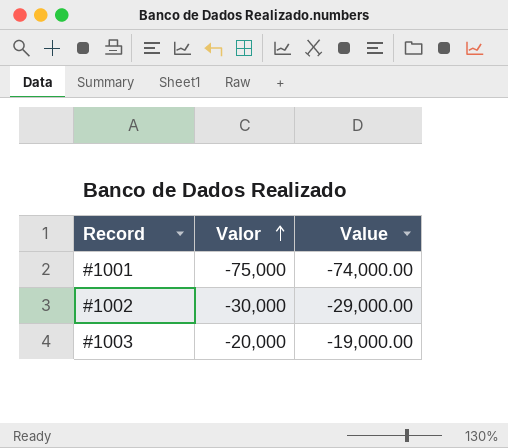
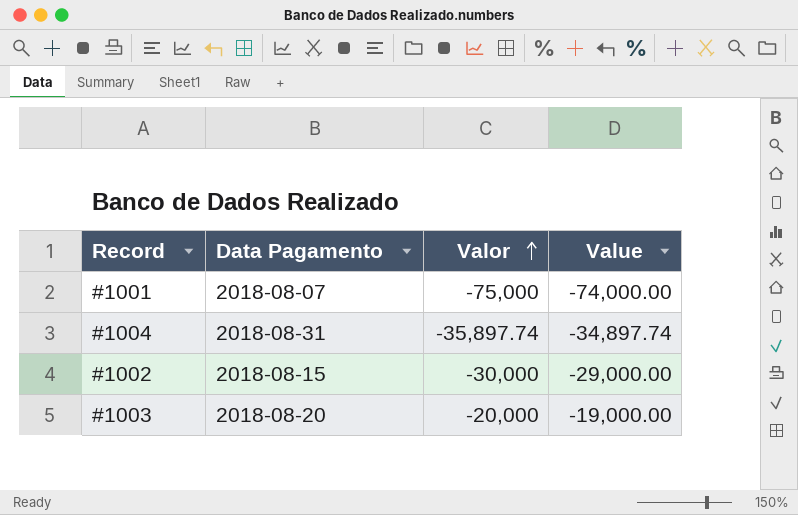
column Data Pagamento | position: none -> 2
row #1004: none -> 2018-08-31 | -35,897.74 | -34,897.74

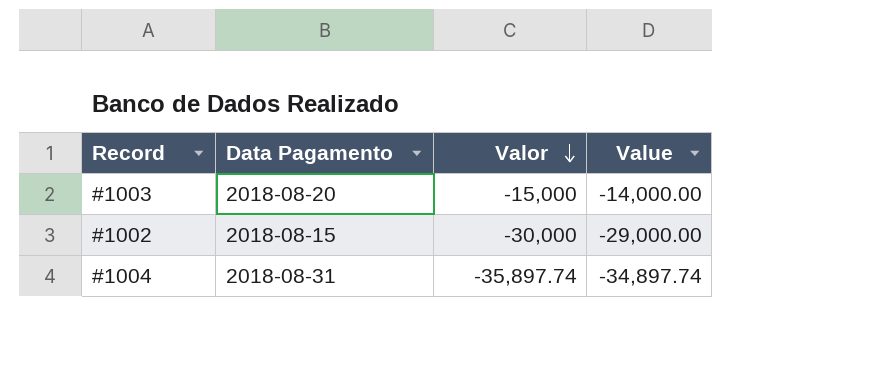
row order: Valor ascending -> Valor descending
row #1001: 2018-08-07 | -75,000 | -74,000.00 -> none
#1003 | Valor: -20,000 -> -15,000
#1003 | Value: -19,000.00 -> -14,000.00

